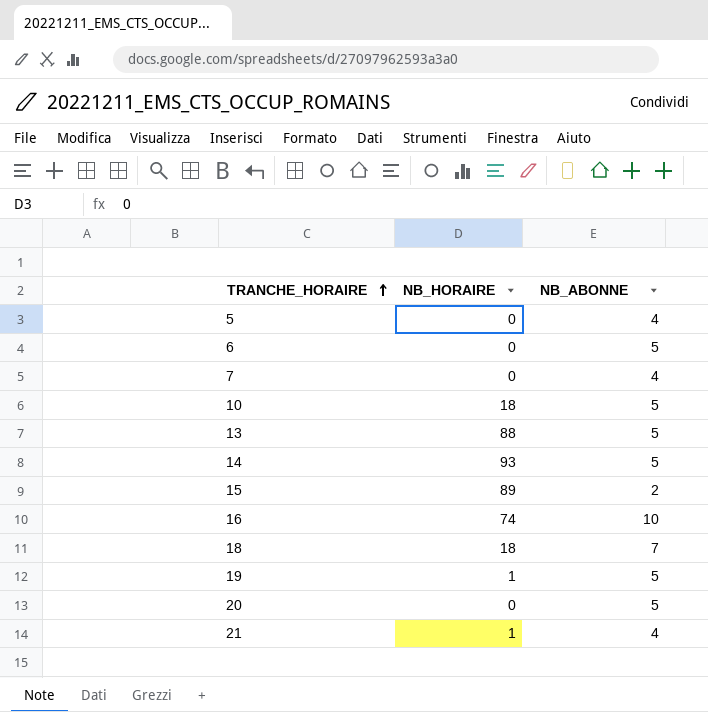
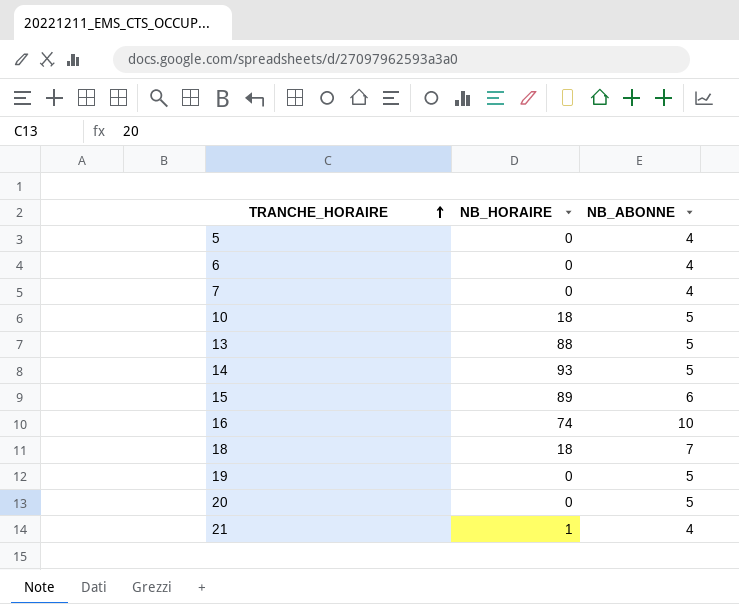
6 | NB_ABONNE: 5 -> 4
15 | NB_ABONNE: 2 -> 6
19 | NB_HORAIRE: 1 -> 0

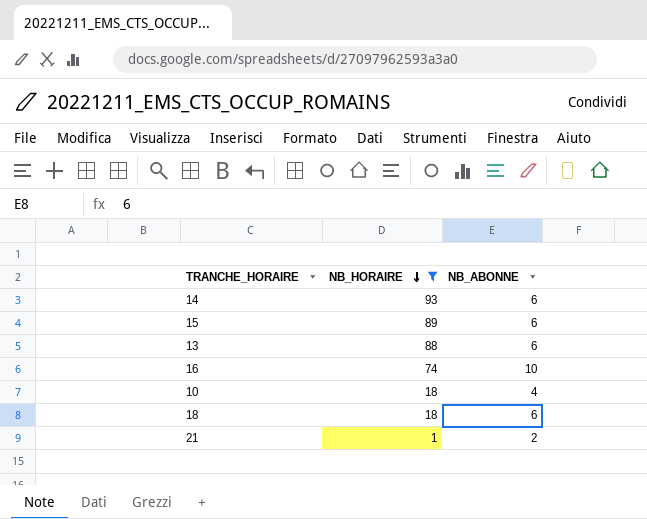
filter: none -> NB_HORAIRE != 0
row order: TRANCHE_HORAIRE ascending -> NB_HORAIRE descending
14 | NB_ABONNE: 5 -> 6
13 | NB_ABONNE: 5 -> 6
10 | NB_ABONNE: 5 -> 4
18 | NB_ABONNE: 7 -> 6
21 | NB_ABONNE: 4 -> 2

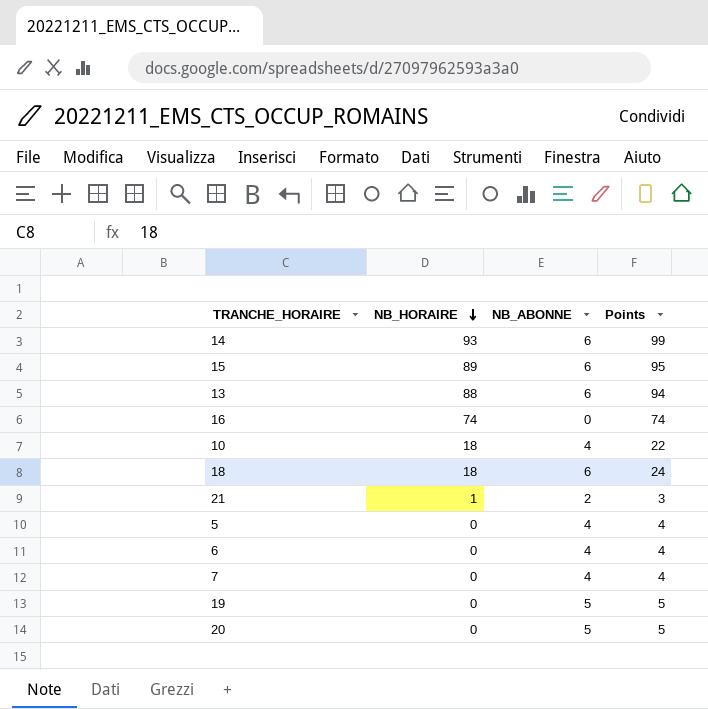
filter: NB_HORAIRE != 0 -> none
column Points | formula: none -> [NB_HORAIRE] + [NB_ABONNE]
16 | NB_ABONNE: 10 -> 0

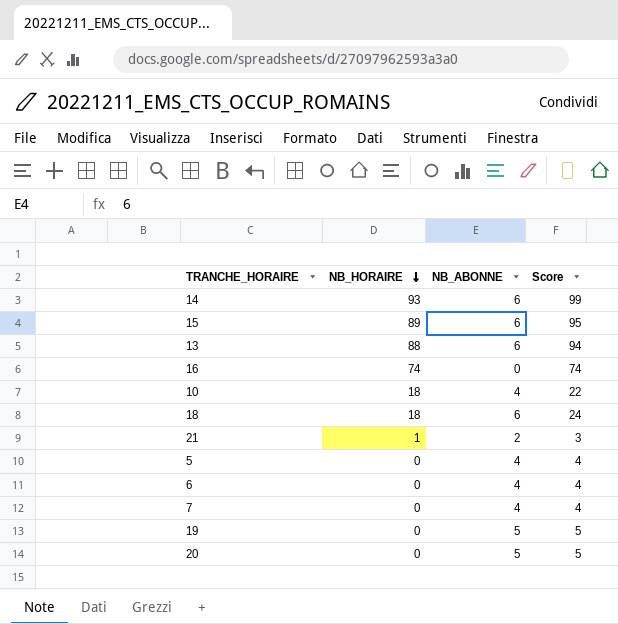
column name: Points -> Score

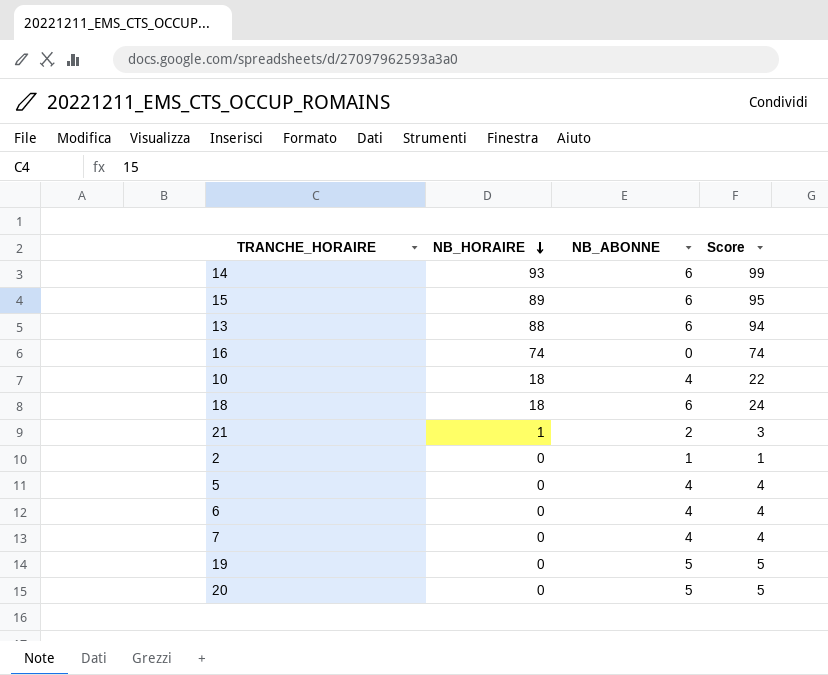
row 2: none -> 0 | 1 | 1

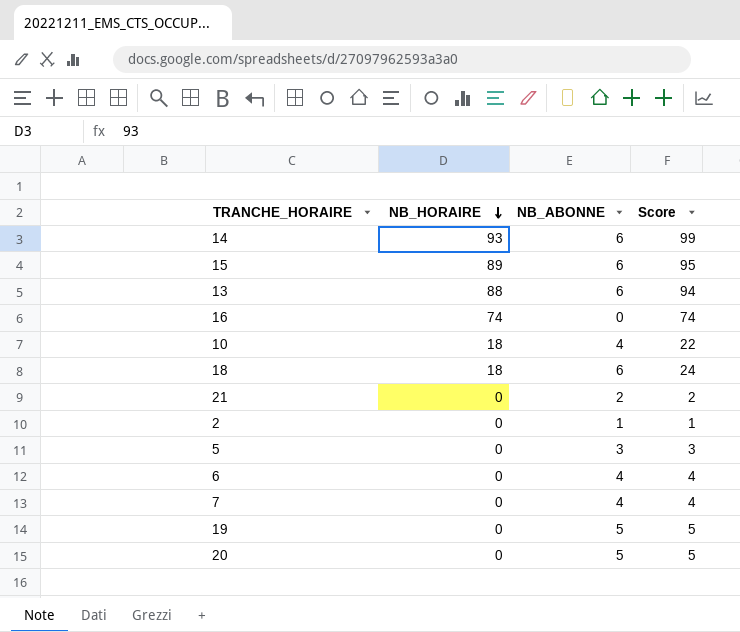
21 | NB_HORAIRE: 1 -> 0
21 | Score: 3 -> 2
5 | NB_ABONNE: 4 -> 3
5 | Score: 4 -> 3

